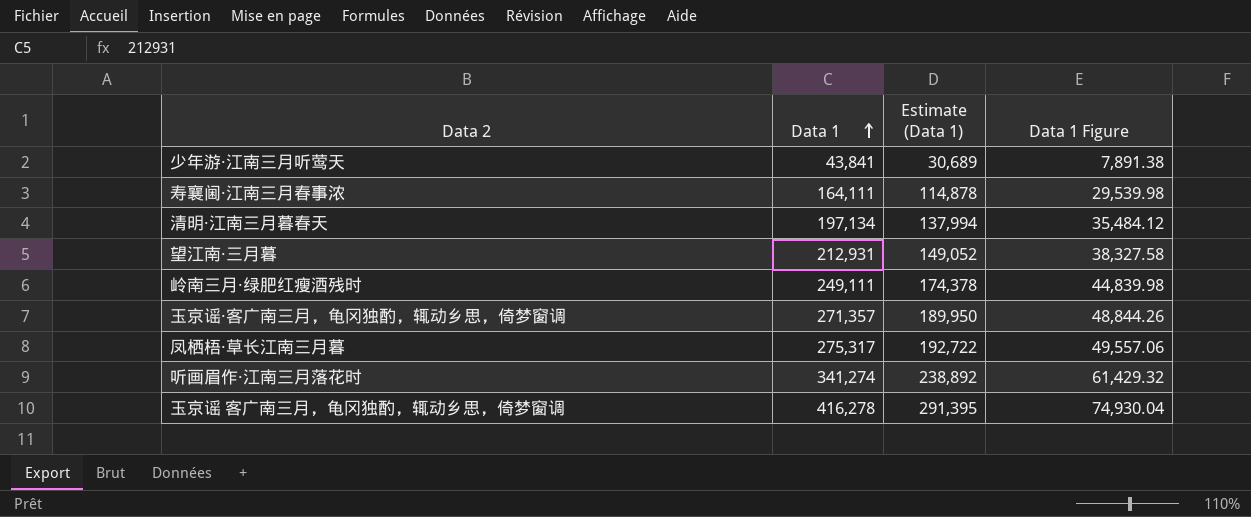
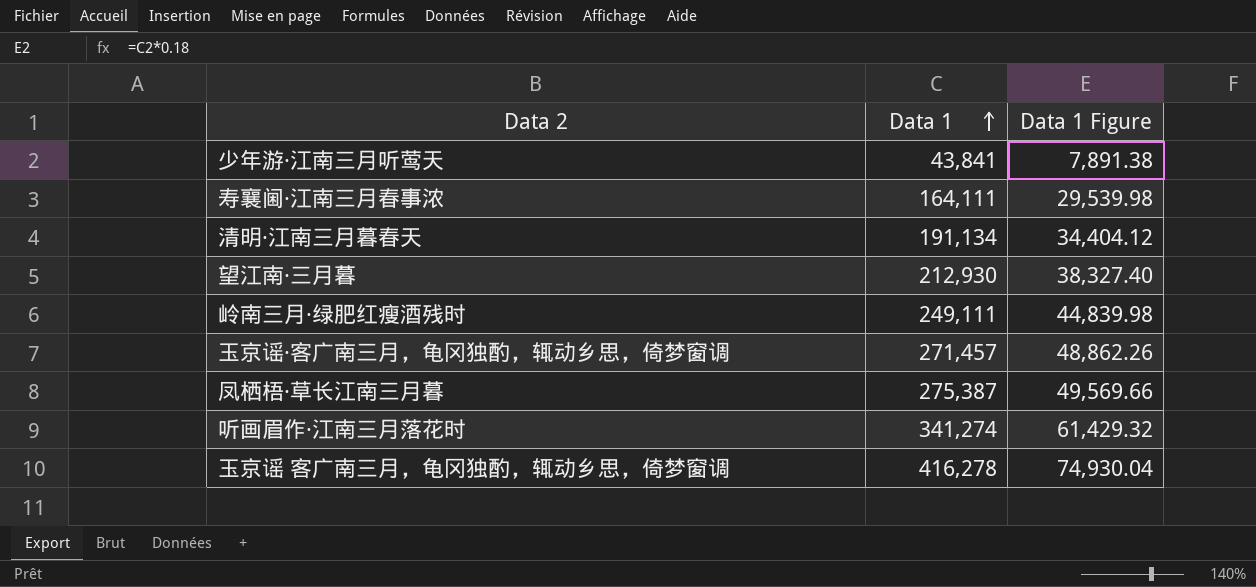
column Estimate (Data 1) | formula: [Data 1] * 0.7 -> none
清明·江南三月暮春天 | Data 1: 197,134 -> 191,134
清明·江南三月暮春天 | Data 1 Figure: 35,484.12 -> 34,404.12
望江南·三月暮 | Data 1: 212,931 -> 212,930
望江南·三月暮 | Data 1 Figure: 38,327.58 -> 38,327.40
玉京谣·客广南三月，龟冈独酌，辄动乡思，倚梦窗调 | Data 1: 271,357 -> 271,457
玉京谣·客广南三月，龟冈独酌，辄动乡思，倚梦窗调 | Data 1 Figure: 48,844.26 -> 48,862.26
凤栖梧·草长江南三月暮 | Data 1: 275,317 -> 275,387
凤栖梧·草长江南三月暮 | Data 1 Figure: 49,557.06 -> 49,569.66

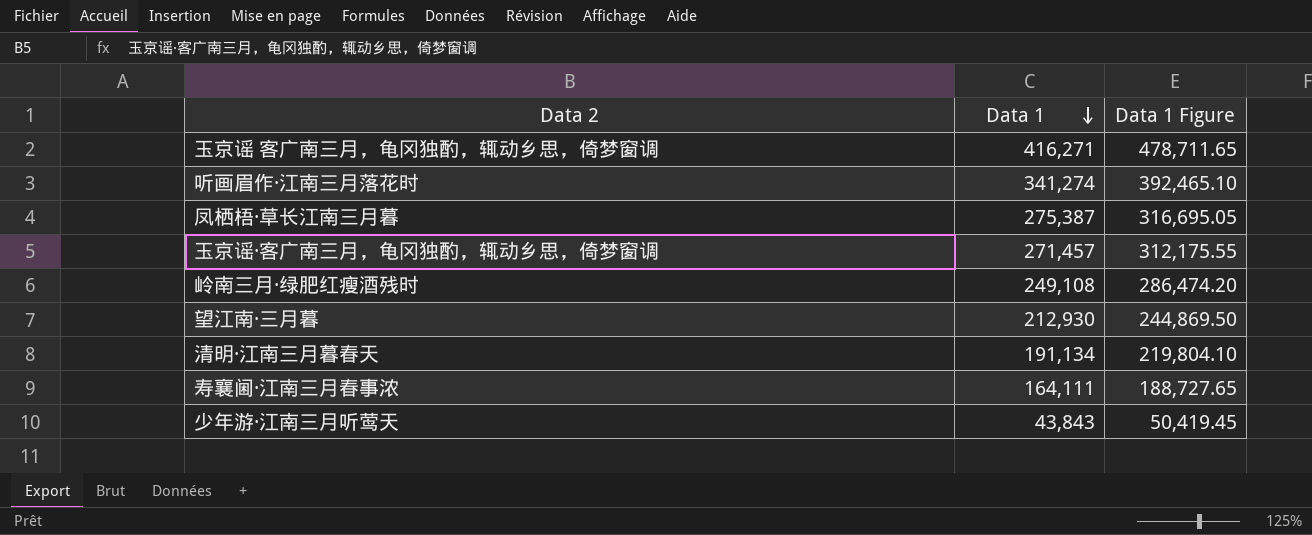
row order: Data 1 ascending -> Data 1 descending
column Data 1 Figure | formula: [Data 1] * 0.18 -> [Data 1] * 1.15
玉京谣 客广南三月，龟冈独酌，辄动乡思，倚梦窗调 | Data 1: 416,278 -> 416,271
岭南三月·绿肥红瘦酒残时 | Data 1: 249,111 -> 249,108
少年游·江南三月听莺天 | Data 1: 43,841 -> 43,843

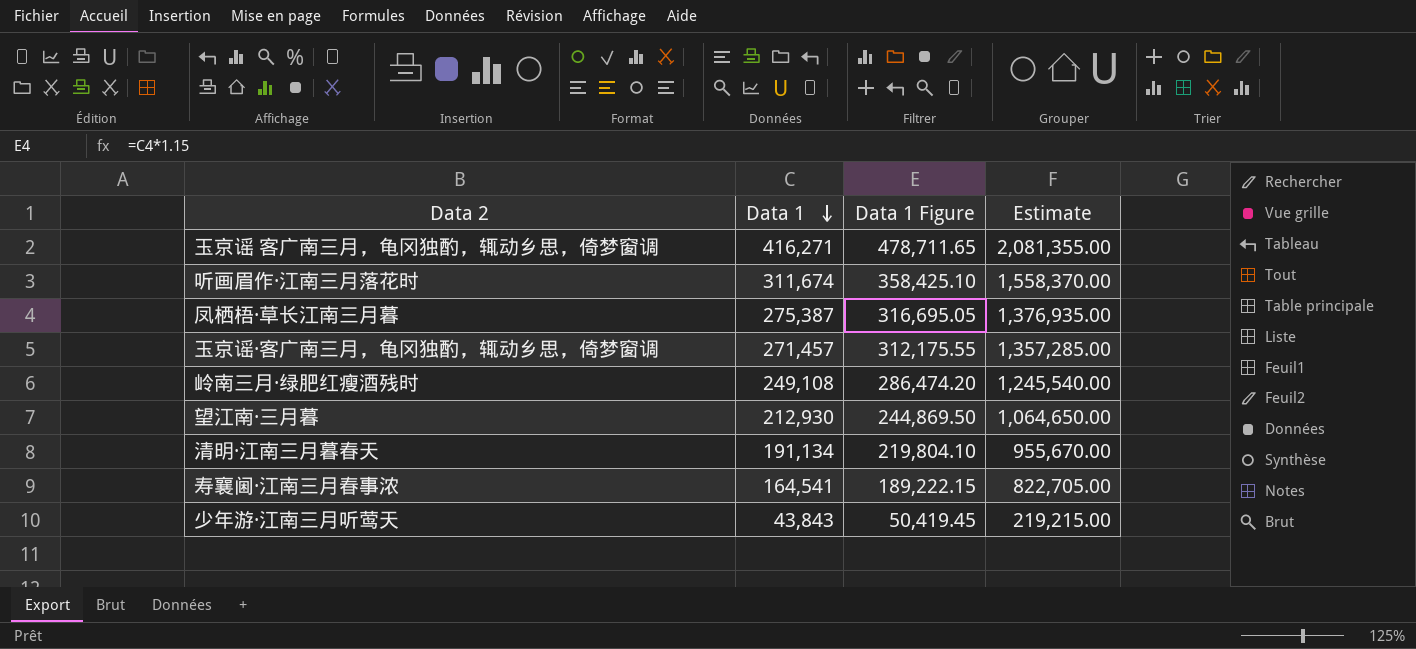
column Estimate | formula: none -> [Data 1] * 5
听画眉作·江南三月落花时 | Data 1: 341,274 -> 311,674
听画眉作·江南三月落花时 | Data 1 Figure: 392,465.10 -> 358,425.10
寿襄阃·江南三月春事浓 | Data 1: 164,111 -> 164,541
寿襄阃·江南三月春事浓 | Data 1 Figure: 188,727.65 -> 189,222.15

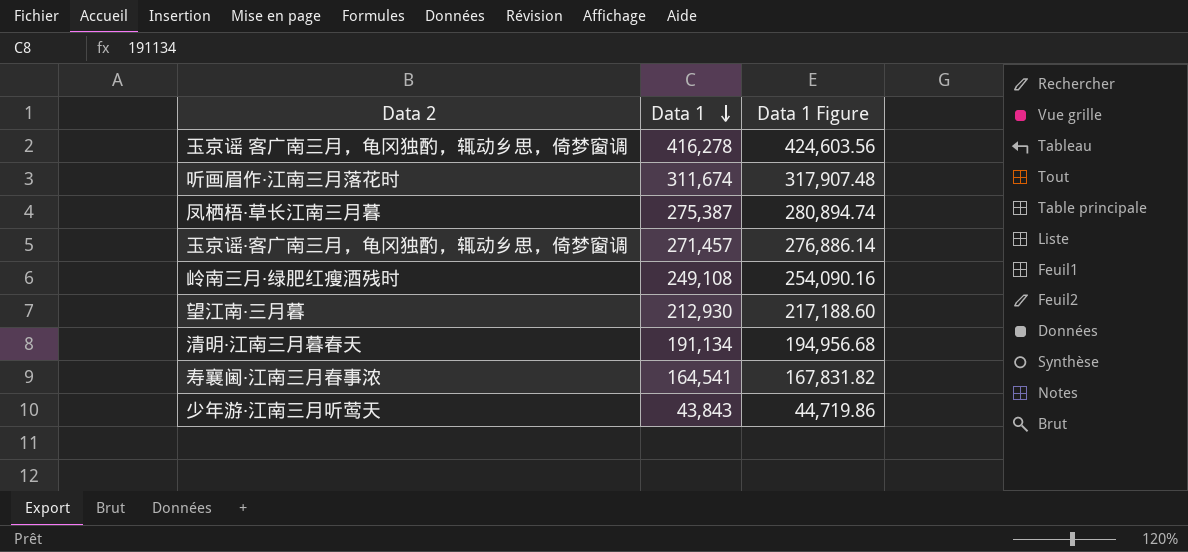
column Estimate | formula: [Data 1] * 5 -> none
column Data 1 Figure | formula: [Data 1] * 1.15 -> [Data 1] * 1.02
玉京谣 客广南三月，龟冈独酌，辄动乡思，倚梦窗调 | Data 1: 416,271 -> 416,278

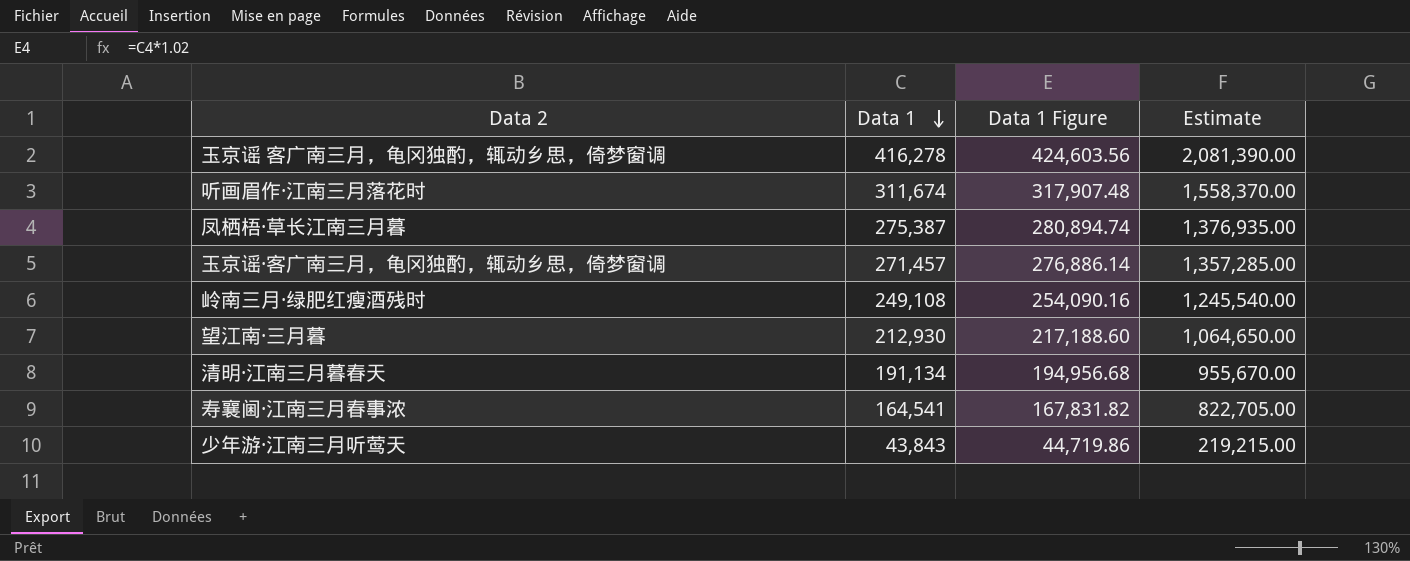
column Estimate | formula: none -> [Data 1] * 5

